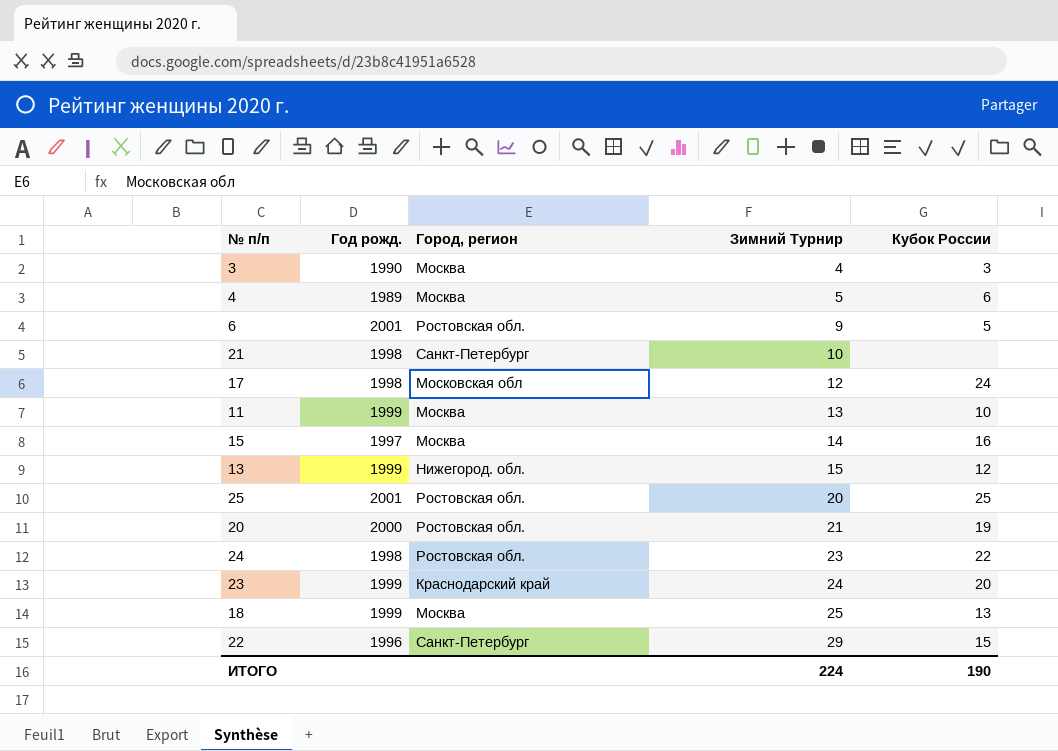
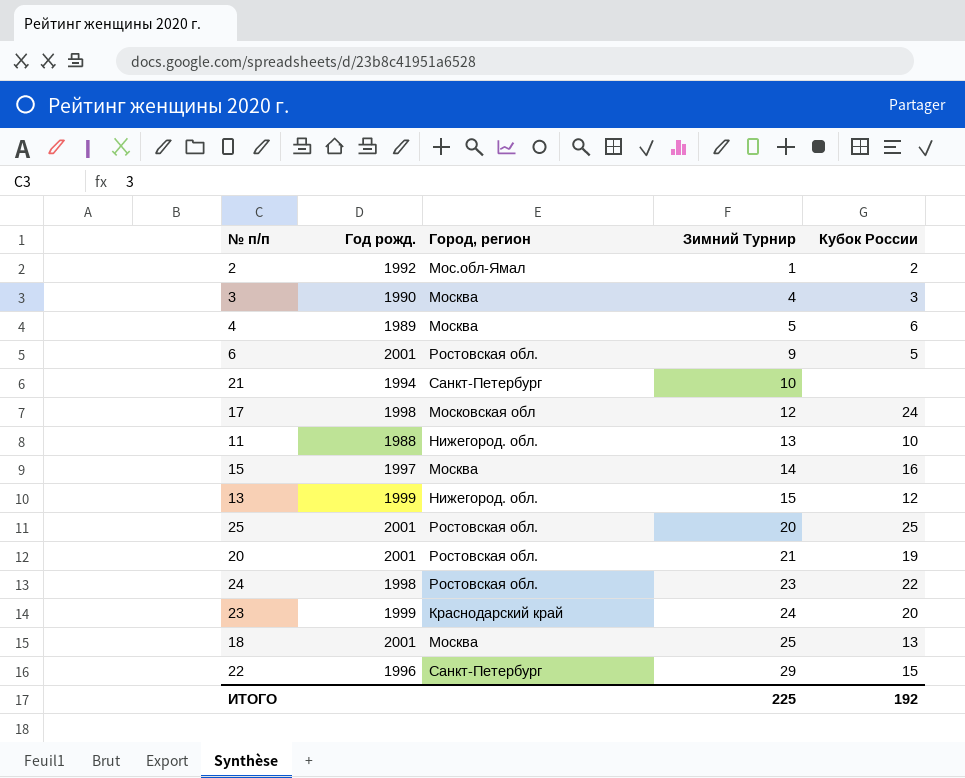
row 2: none -> 1992 | Мос.обл-Ямал | 1 | 2
21 | Год рожд.: 1998 -> 1994
11 | Год рожд.: 1999 -> 1988
11 | Город, регион: Москва -> Нижегород. обл.
20 | Год рожд.: 2000 -> 2001
18 | Год рожд.: 1999 -> 2001
ИТОГО | Зимний Tурнир: 224 -> 225
ИТОГО | Кубок России: 190 -> 192

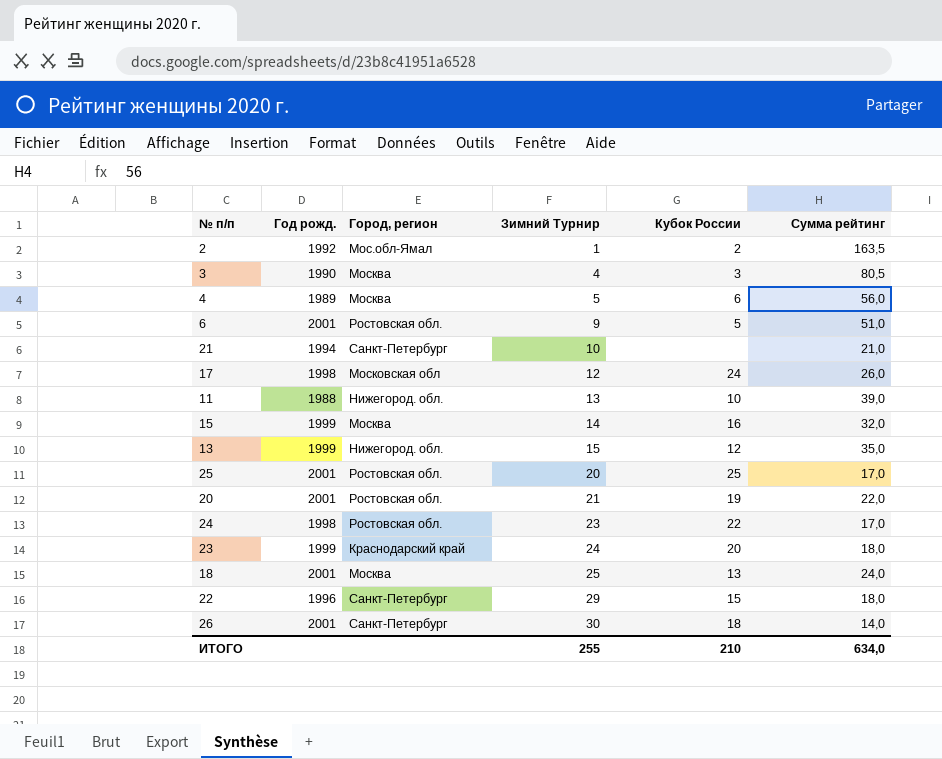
column Сумма рейтинг | position: none -> 6
15 | Год рожд.: 1997 -> 1999
row 26: none -> 2001 | Санкт-Петербург | 30 | 18 | 14,0
ИТОГО | Зимний Tурнир: 225 -> 255
ИТОГО | Кубок России: 192 -> 210

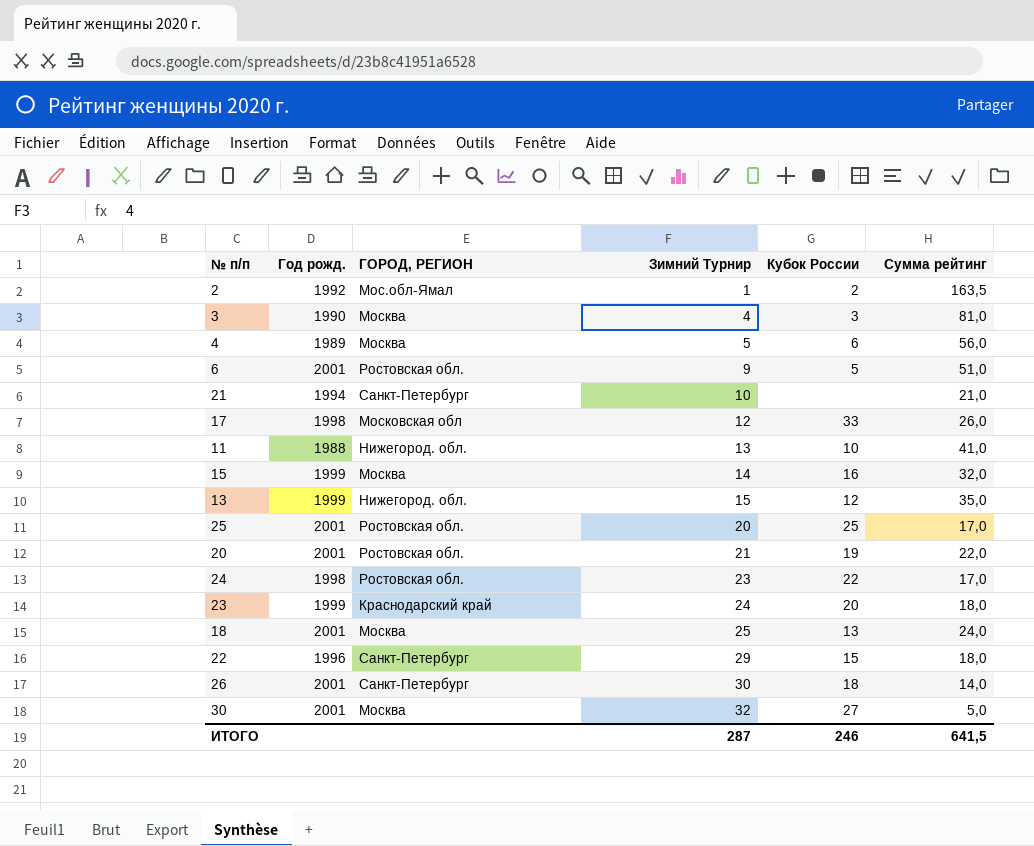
column name: Город, регион -> ГОРОД, РЕГИОН
3 | Сумма рейтинг: 80,5 -> 81,0
17 | Кубок России: 24 -> 33
11 | Сумма рейтинг: 39,0 -> 41,0
row 30: none -> 2001 | Москва | 32 | 27 | 5,0
ИТОГО | Зимний Tурнир: 255 -> 287
ИТОГО | Кубок России: 210 -> 246
ИТОГО | Сумма рейтинг: 634,0 -> 641,5

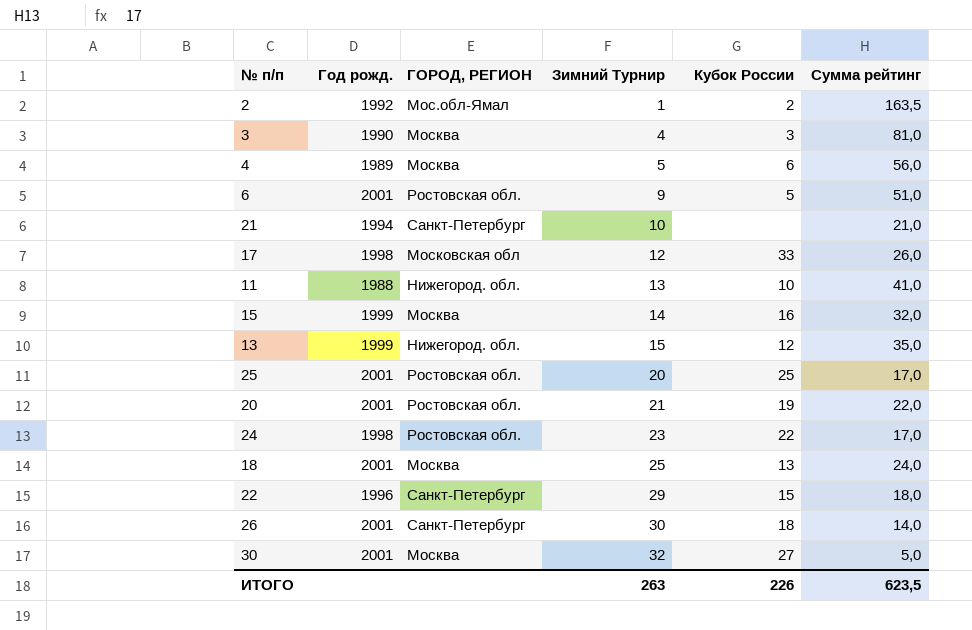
row 23: 1999 | Краснодарский край | 24 | 20 | 18,0 -> none
ИТОГО | Зимний Tурнир: 287 -> 263
ИТОГО | Кубок России: 246 -> 226
ИТОГО | Сумма рейтинг: 641,5 -> 623,5

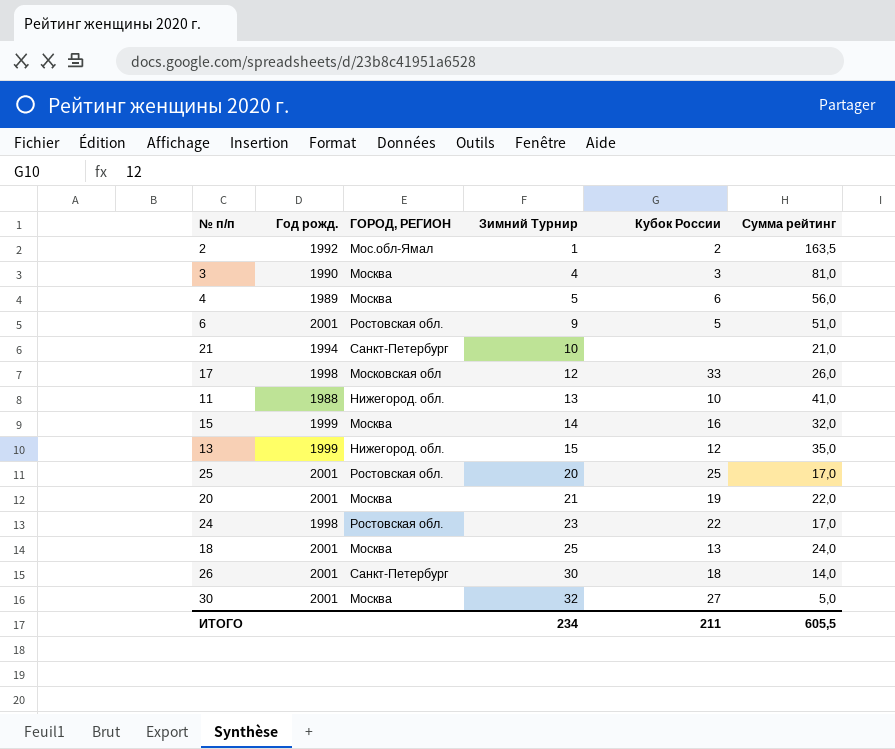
row 22: 1996 | Санкт-Петербург | 29 | 15 | 18,0 -> none
20 | ГОРОД, РЕГИОН: Ростовская обл. -> Москва
ИТОГО | Зимний Tурнир: 263 -> 234
ИТОГО | Кубок России: 226 -> 211
ИТОГО | Сумма рейтинг: 623,5 -> 605,5

